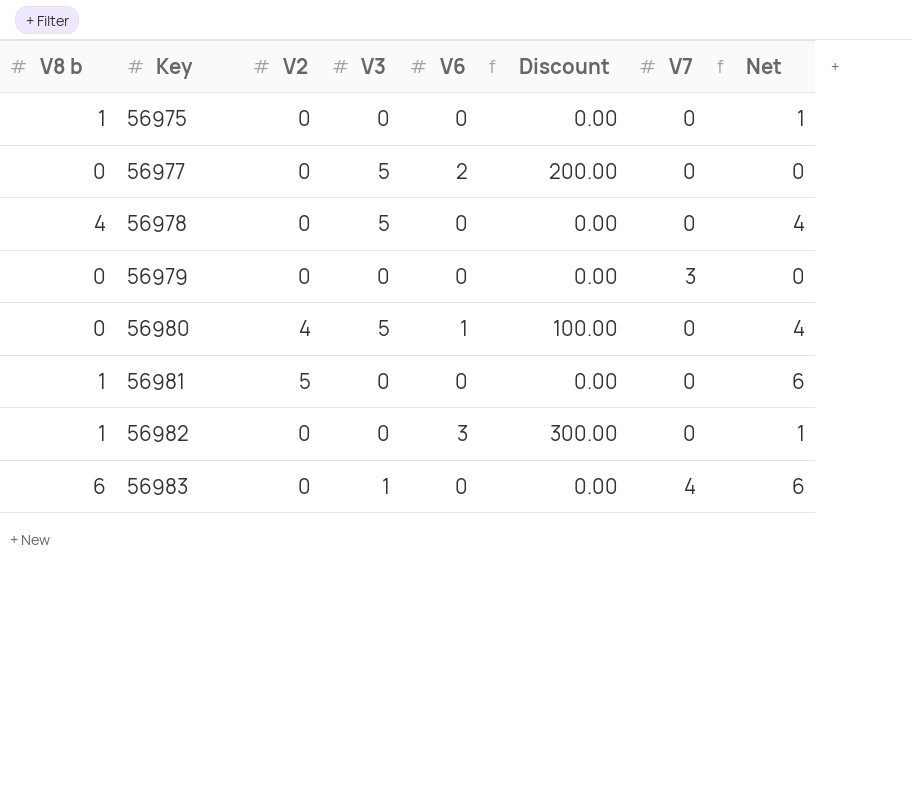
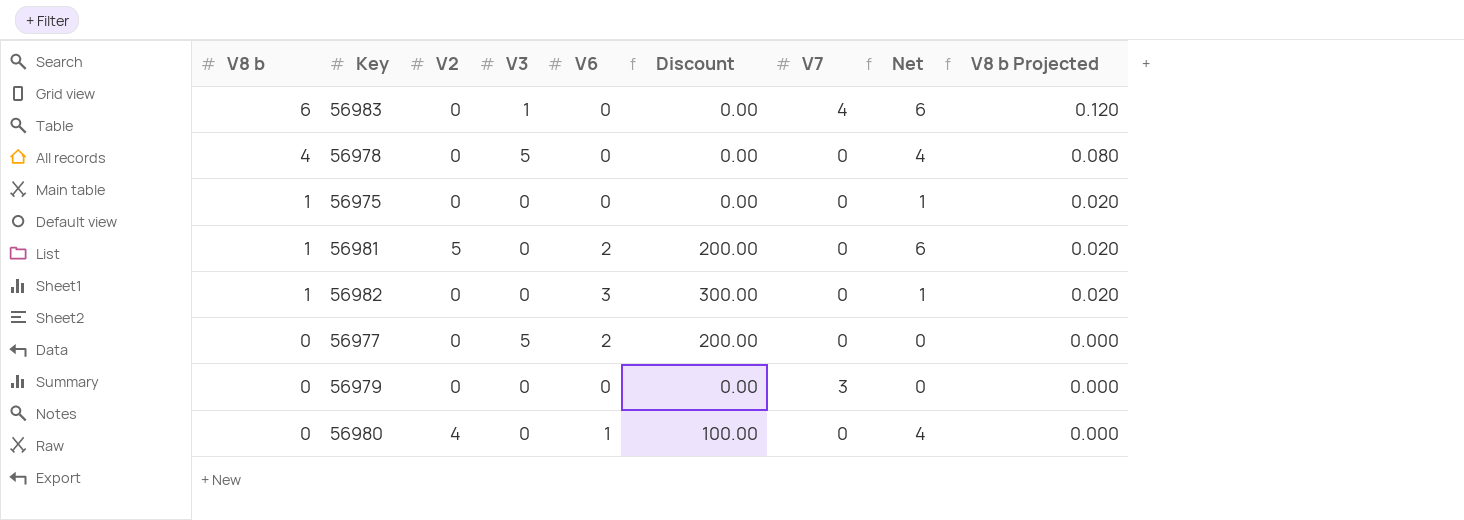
row order: Key ascending -> V8 b descending
column V8 b Projected | formula: none -> [V8 b] * 0.02
56981 | V6: 0 -> 2
56981 | Discount: 0.00 -> 200.00
56980 | V3: 5 -> 0

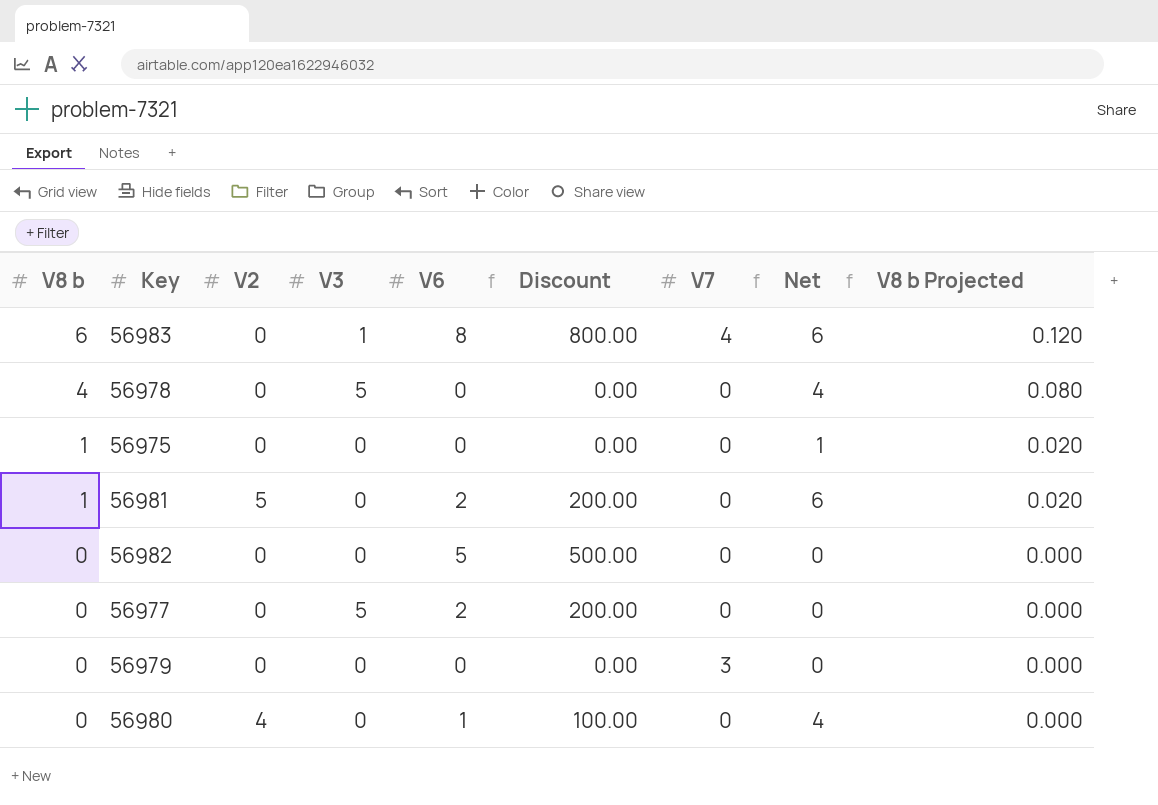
56983 | V6: 0 -> 8
56983 | Discount: 0.00 -> 800.00
56982 | V8 b: 1 -> 0
56982 | V6: 3 -> 5
56982 | Discount: 300.00 -> 500.00
56982 | Net: 1 -> 0
56982 | V8 b Projected: 0.020 -> 0.000

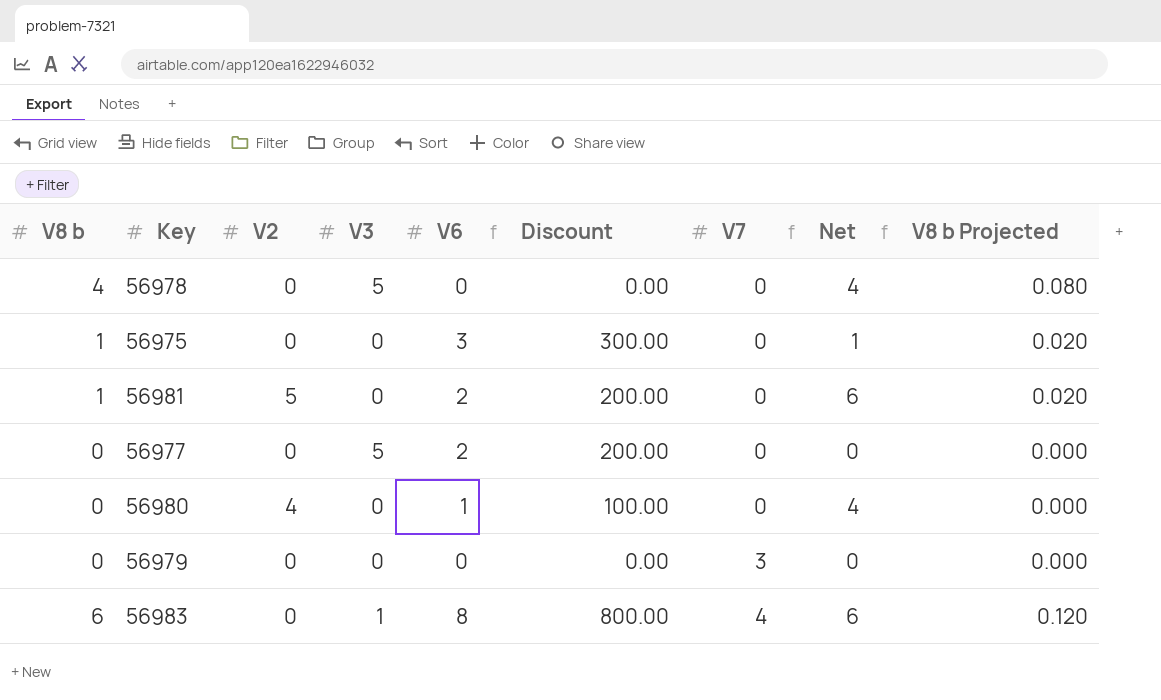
row order: V8 b descending -> V7 ascending
row 56982: 0 | 0 | 0 | 5 | 500.00 | 0 | 0 | 0.000 -> none
56975 | V6: 0 -> 3
56975 | Discount: 0.00 -> 300.00

